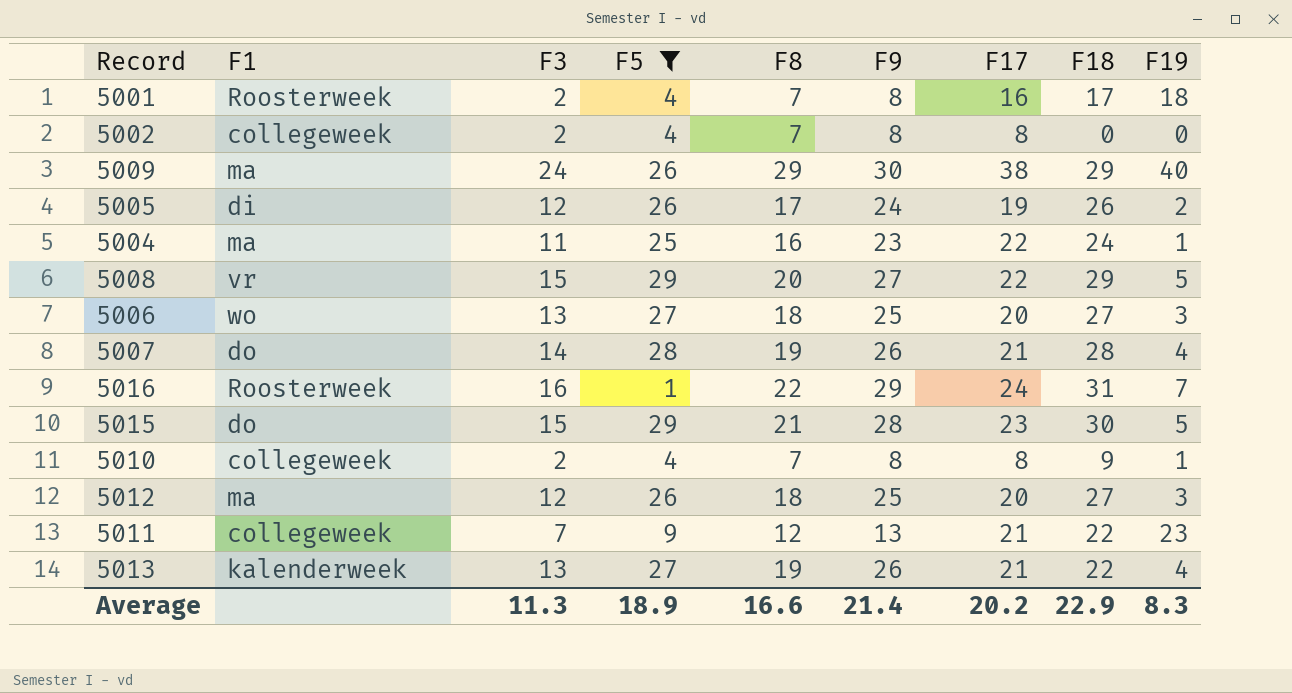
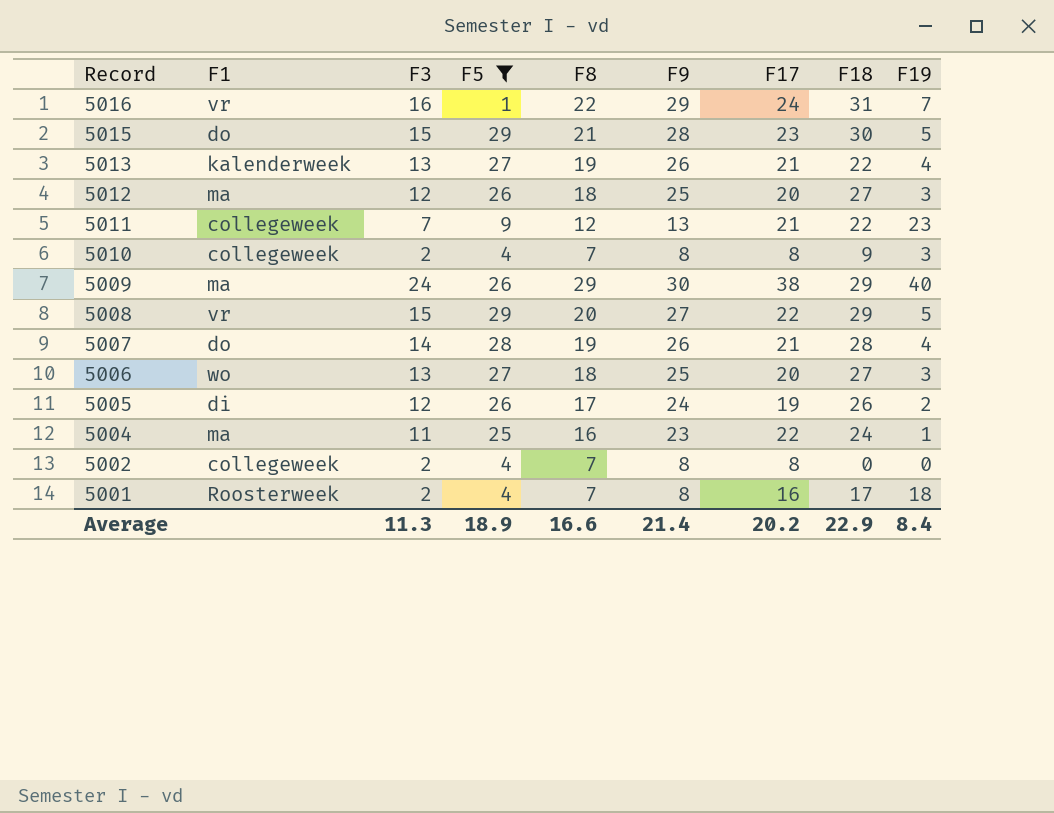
row order: none -> Record descending
5016 | F1: Roosterweek -> vr
5010 | F19: 1 -> 3
Average | F19: 8.3 -> 8.4

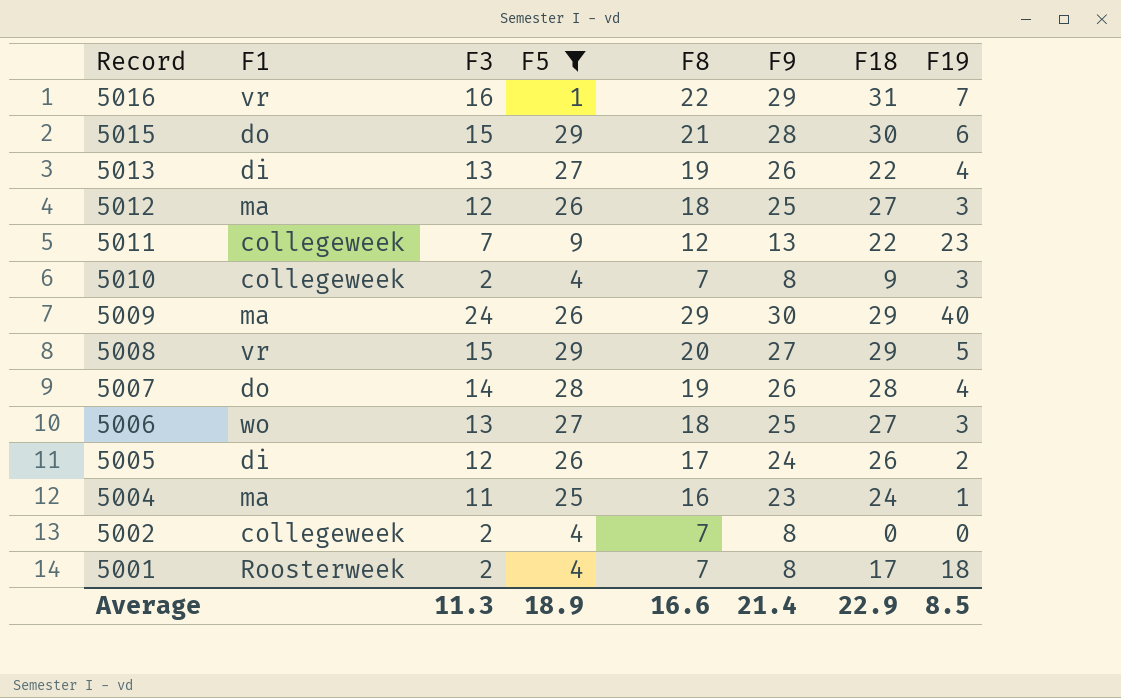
column F17 | position: 7 -> none
5015 | F19: 5 -> 6
5013 | F1: kalenderweek -> di
Average | F19: 8.4 -> 8.5

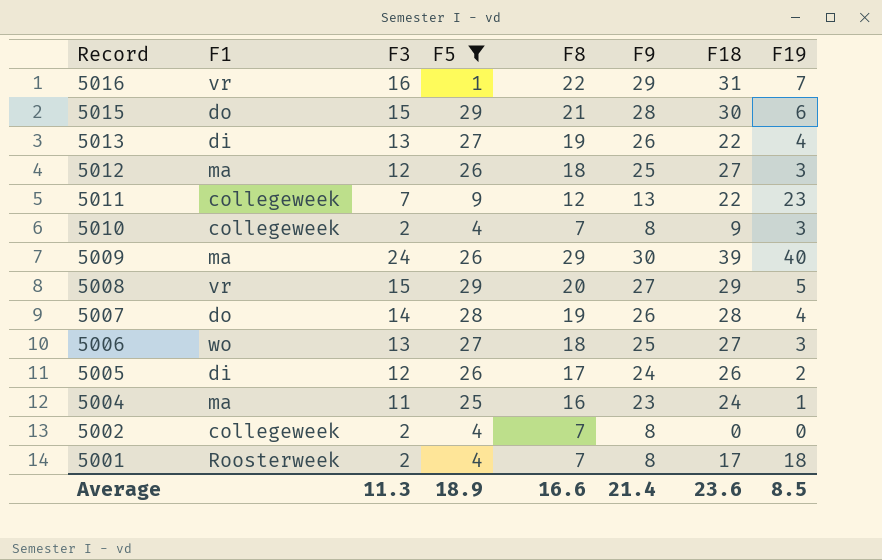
5009 | F18: 29 -> 39
Average | F18: 22.9 -> 23.6

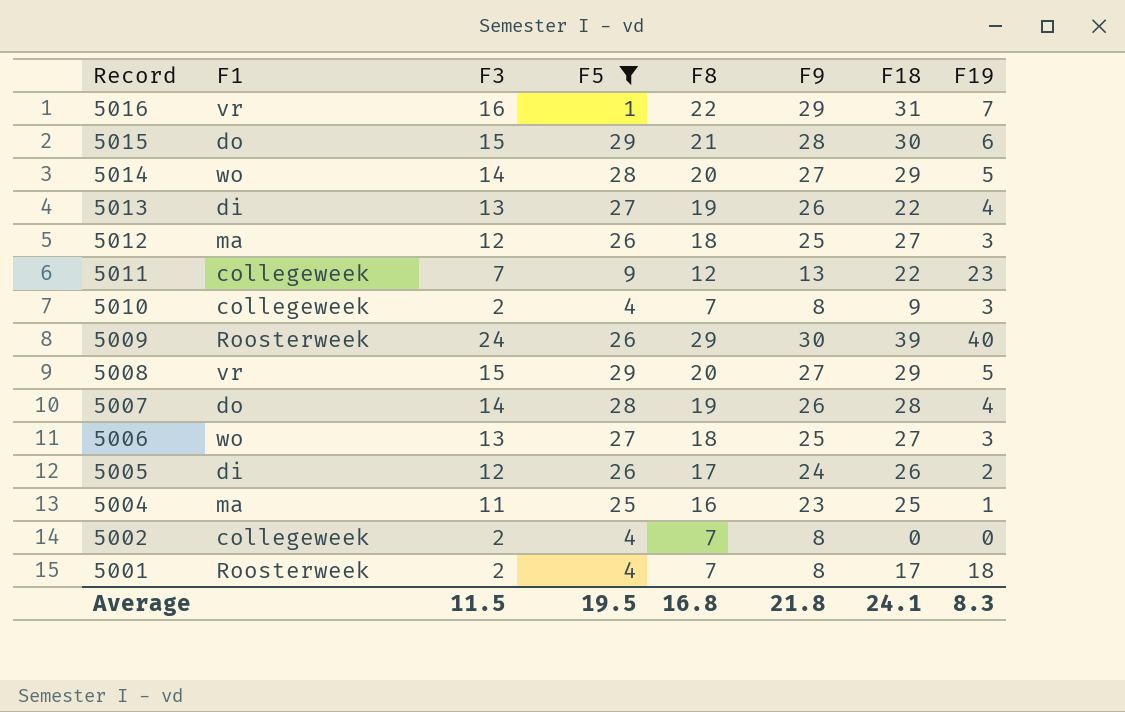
row 5014: none -> wo | 14 | 28 | 20 | 27 | 29 | 5
5009 | F1: ma -> Roosterweek
5004 | F18: 24 -> 25
Average | F3: 11.3 -> 11.5
Average | F5: 18.9 -> 19.5
Average | F8: 16.6 -> 16.8
Average | F9: 21.4 -> 21.8
Average | F18: 23.6 -> 24.1
Average | F19: 8.5 -> 8.3

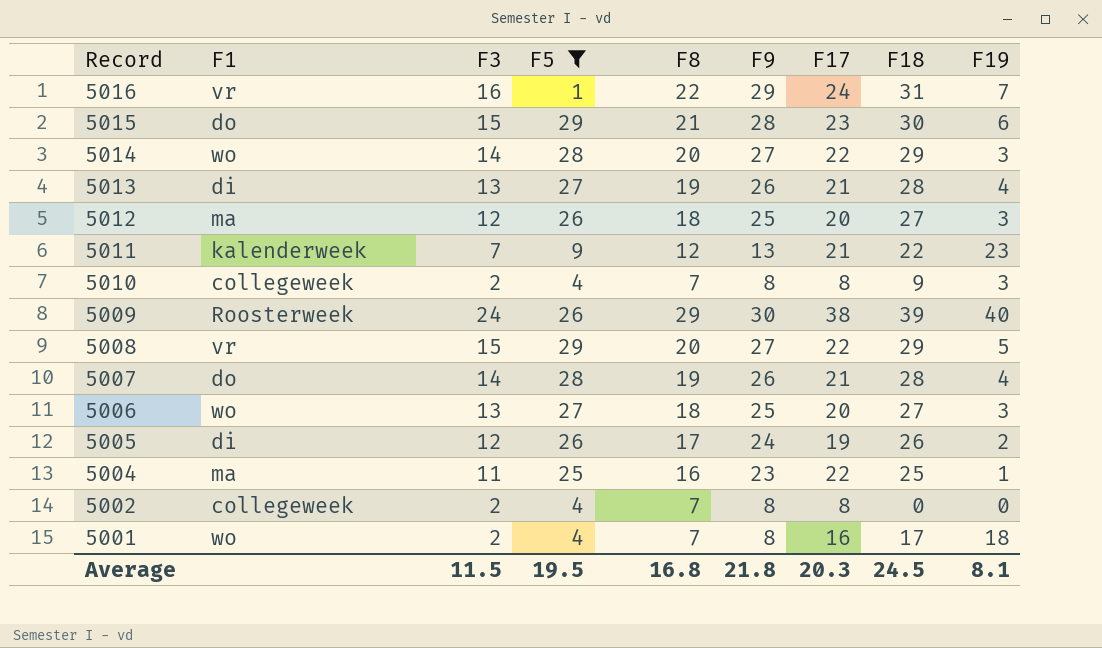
column F17 | position: none -> 7
5014 | F19: 5 -> 3
5013 | F18: 22 -> 28
5011 | F1: collegeweek -> kalenderweek
5001 | F1: Roosterweek -> wo
Average | F18: 24.1 -> 24.5
Average | F19: 8.3 -> 8.1

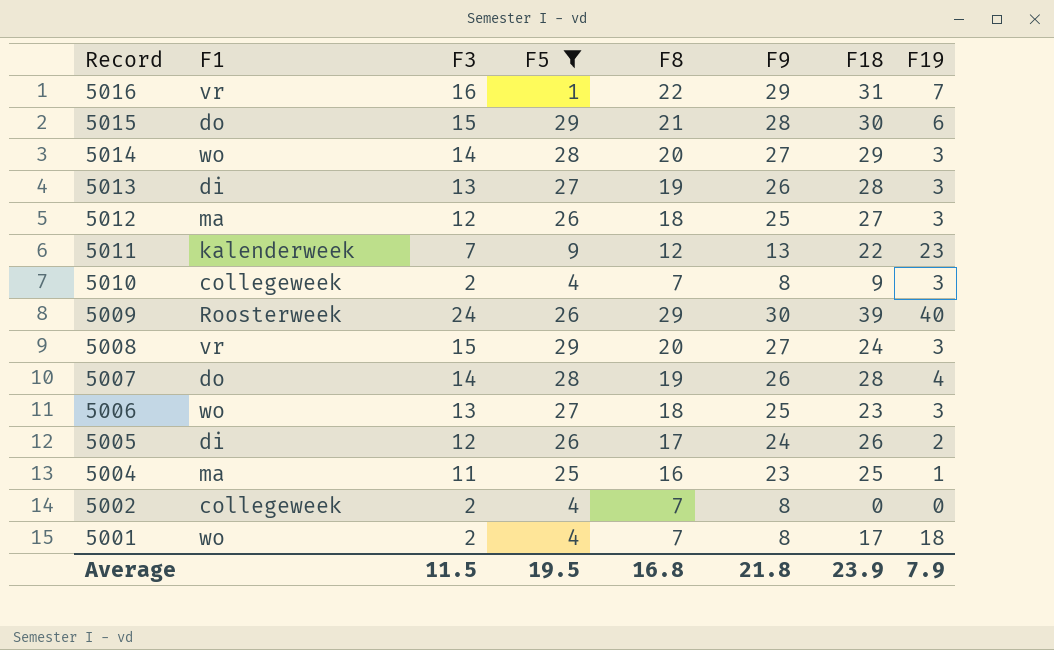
column F17 | position: 7 -> none
5013 | F19: 4 -> 3
5008 | F18: 29 -> 24
5008 | F19: 5 -> 3
5006 | F18: 27 -> 23
Average | F18: 24.5 -> 23.9
Average | F19: 8.1 -> 7.9

